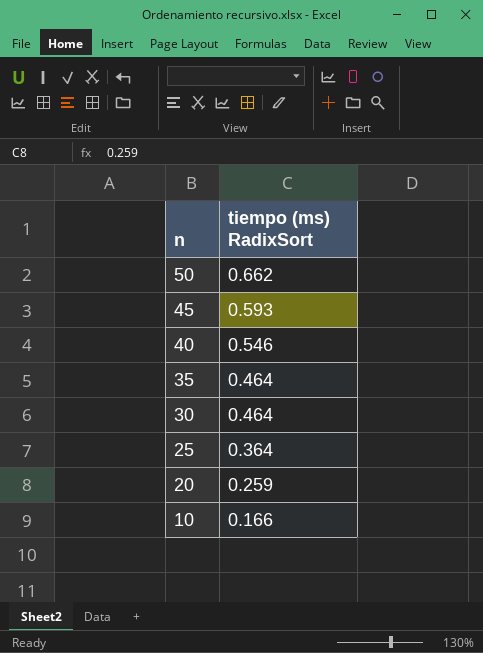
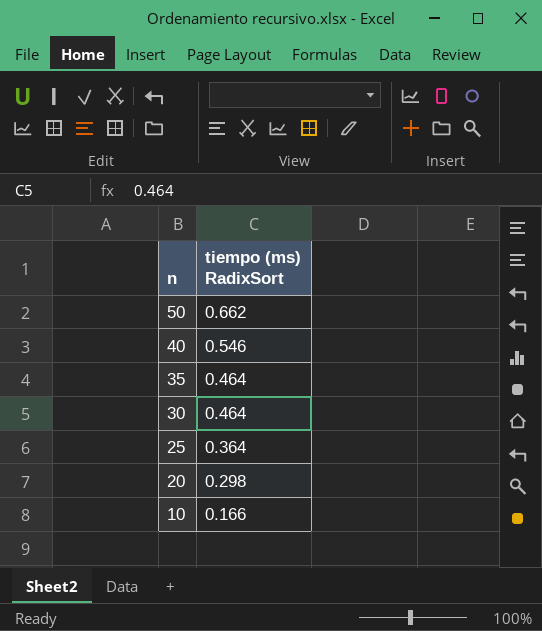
row 45: 0.593 -> none
20 | tiempo (ms) RadixSort: 0.259 -> 0.298

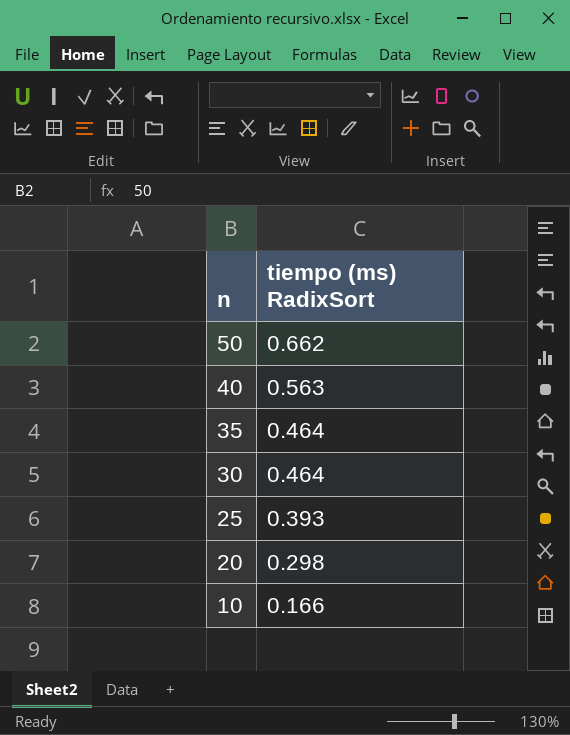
40 | tiempo (ms) RadixSort: 0.546 -> 0.563
25 | tiempo (ms) RadixSort: 0.364 -> 0.393

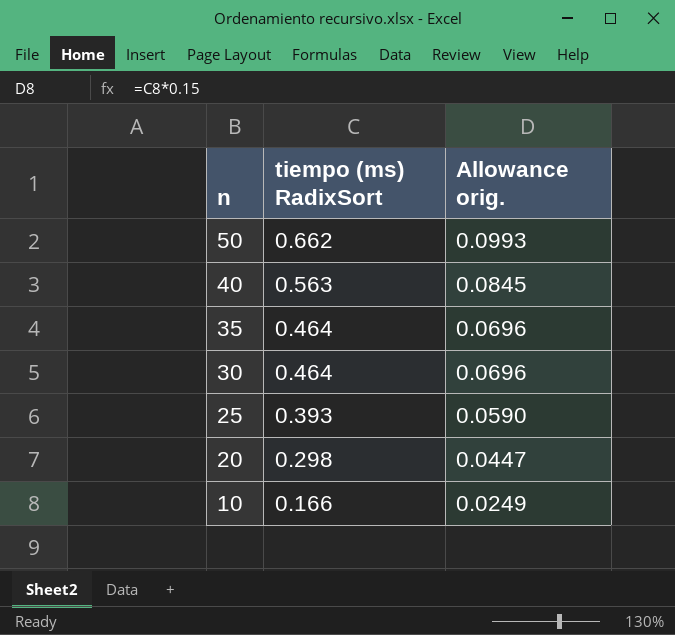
column Allowance orig. | formula: none -> [tiempo (ms) RadixSort] * 0.15

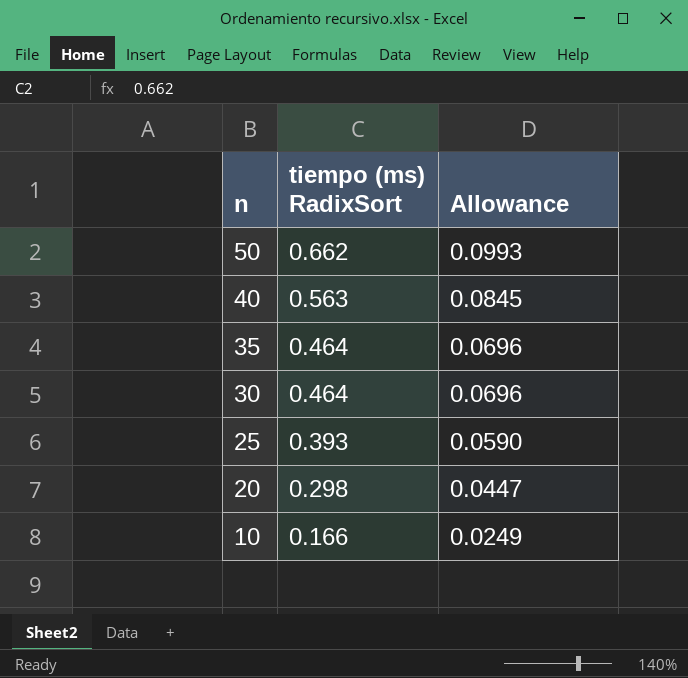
column name: Allowance orig. -> Allowance

